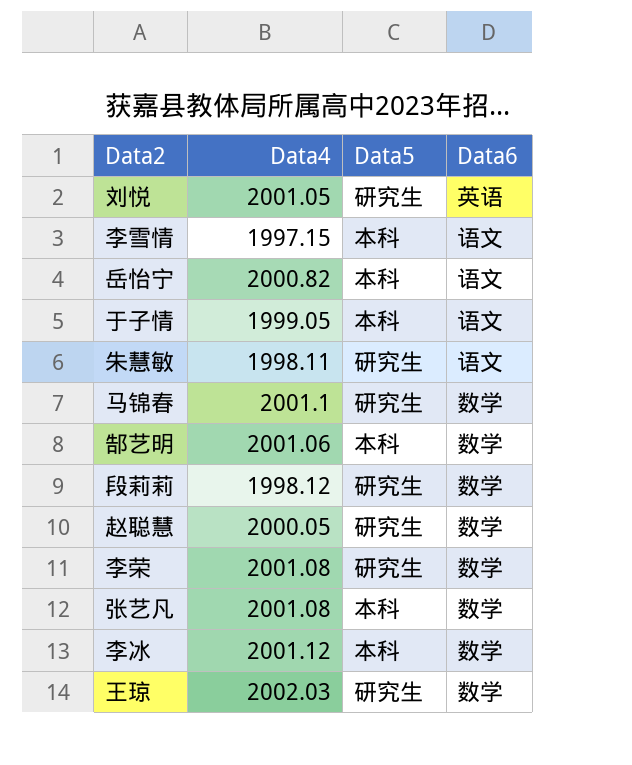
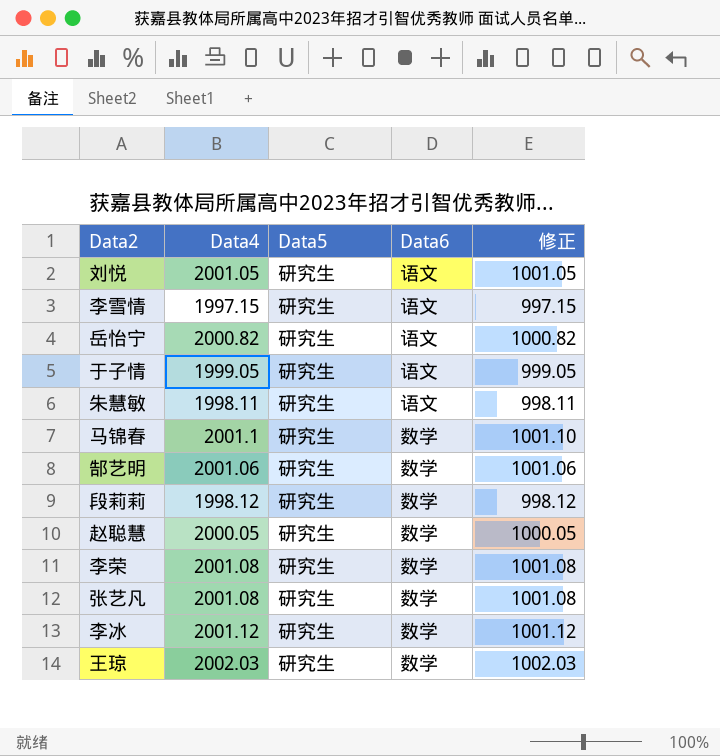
column 修正 | formula: none -> [Data4] - 1000
刘悦 | Data6: 英语 -> 语文
李雪情 | Data5: 本科 -> 研究生
岳怡宁 | Data5: 本科 -> 研究生
于子情 | Data5: 本科 -> 研究生
郜艺明 | Data5: 本科 -> 研究生
张艺凡 | Data5: 本科 -> 研究生
李冰 | Data5: 本科 -> 研究生

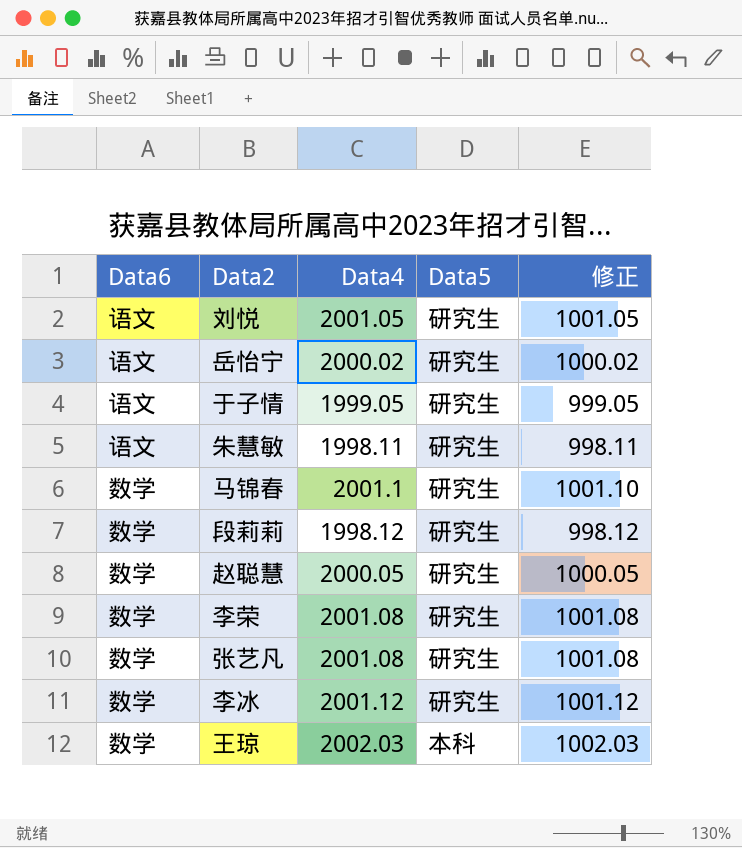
column Data6 | position: 4 -> 1
row 李雪情: 1997.15 | 研究生 | 语文 | 997.15 -> none
row 郜艺明: 2001.06 | 研究生 | 数学 | 1001.06 -> none
岳怡宁 | Data4: 2000.82 -> 2000.02
岳怡宁 | 修正: 1000.82 -> 1000.02
王琼 | Data5: 研究生 -> 本科

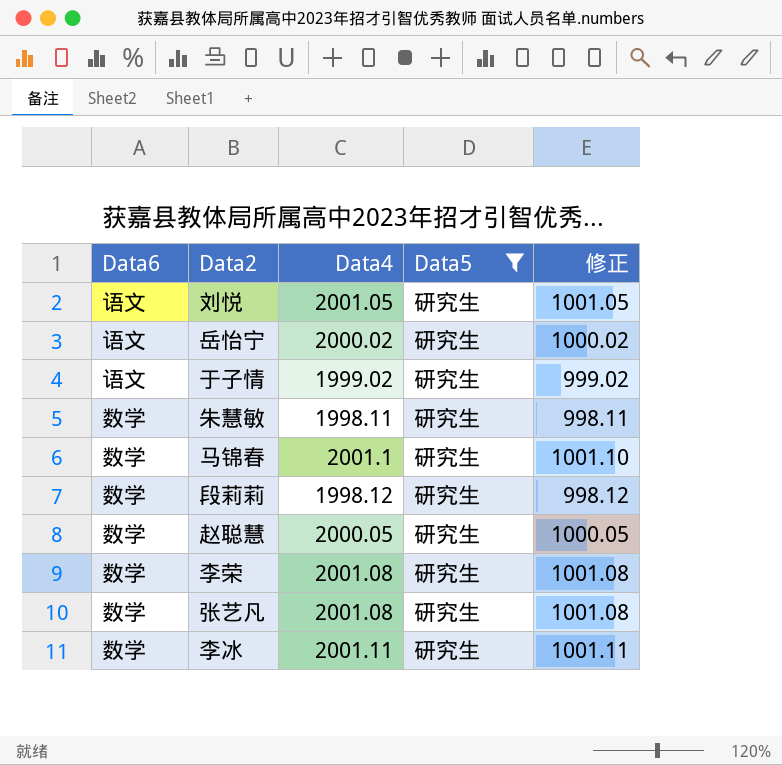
filter: none -> Data5 = 研究生
于子情 | Data4: 1999.05 -> 1999.02
于子情 | 修正: 999.05 -> 999.02
朱慧敏 | Data6: 语文 -> 数学
李冰 | Data4: 2001.12 -> 2001.11
李冰 | 修正: 1001.12 -> 1001.11

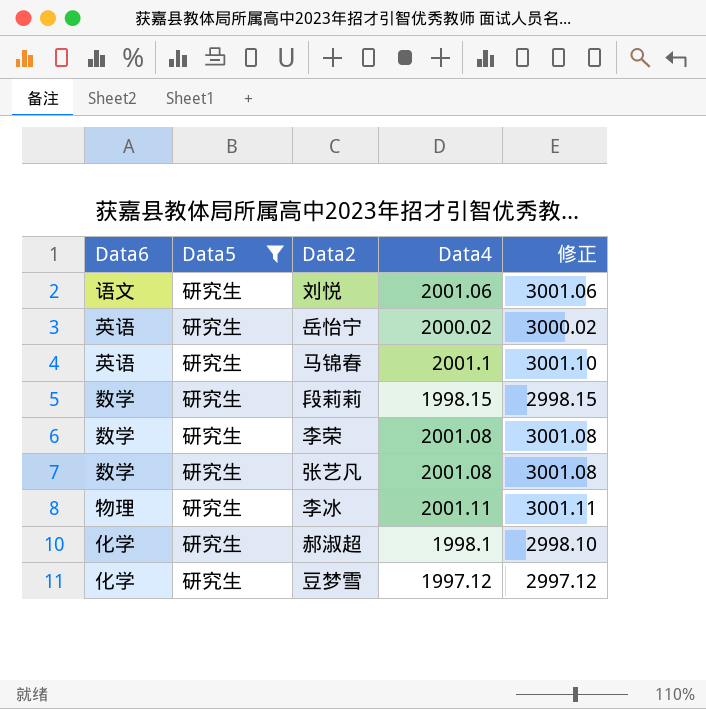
column Data5 | position: 4 -> 2
column 修正 | formula: [Data4] - 1000 -> [Data4] + 1000
row 于子情: 语文 | 1999.02 | 研究生 | 999.02 -> none
row 朱慧敏: 数学 | 1998.11 | 研究生 | 998.11 -> none
row 赵聪慧: 数学 | 2000.05 | 研究生 | 1000.05 -> none
刘悦 | Data4: 2001.05 -> 2001.06
岳怡宁 | Data6: 语文 -> 英语
马锦春 | Data6: 数学 -> 英语
段莉莉 | Data4: 1998.12 -> 1998.15
李冰 | Data6: 数学 -> 物理
row 郝淑超: none -> 化学 | 研究生 | 1998.1 | 2998.10
row 豆梦雪: none -> 化学 | 研究生 | 1997.12 | 2997.12

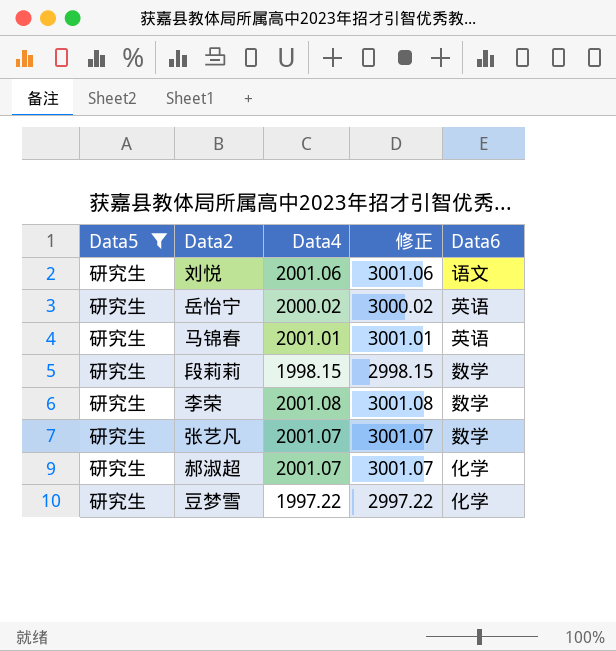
column Data6 | position: 1 -> 5
row 李冰: 物理 | 研究生 | 2001.11 | 3001.11 -> none
马锦春 | Data4: 2001.1 -> 2001.01
马锦春 | 修正: 3001.10 -> 3001.01
张艺凡 | Data4: 2001.08 -> 2001.07
张艺凡 | 修正: 3001.08 -> 3001.07
郝淑超 | Data4: 1998.1 -> 2001.07
郝淑超 | 修正: 2998.10 -> 3001.07
豆梦雪 | Data4: 1997.12 -> 1997.22
豆梦雪 | 修正: 2997.12 -> 2997.22

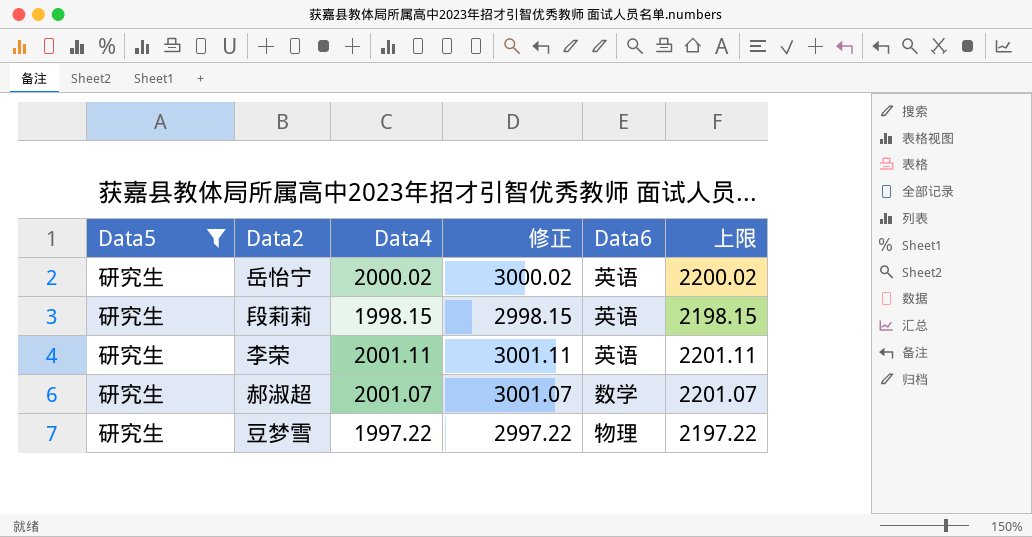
column 上限 | formula: none -> [Data4] + 200
row 刘悦: 研究生 | 2001.06 | 3001.06 | 语文 -> none
row 马锦春: 研究生 | 2001.01 | 3001.01 | 英语 -> none
row 张艺凡: 研究生 | 2001.07 | 3001.07 | 数学 -> none
段莉莉 | Data6: 数学 -> 英语
李荣 | Data4: 2001.08 -> 2001.11
李荣 | 修正: 3001.08 -> 3001.11
李荣 | Data6: 数学 -> 英语
郝淑超 | Data6: 化学 -> 数学
豆梦雪 | Data6: 化学 -> 物理

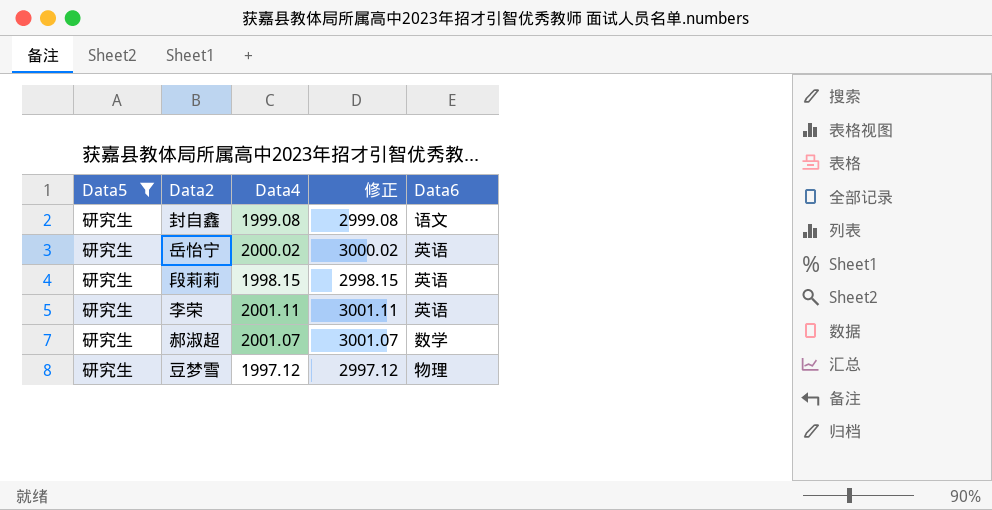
column 上限 | formula: [Data4] + 200 -> none
row 封自鑫: none -> 研究生 | 1999.08 | 2999.08 | 语文
豆梦雪 | Data4: 1997.22 -> 1997.12
豆梦雪 | 修正: 2997.22 -> 2997.12

